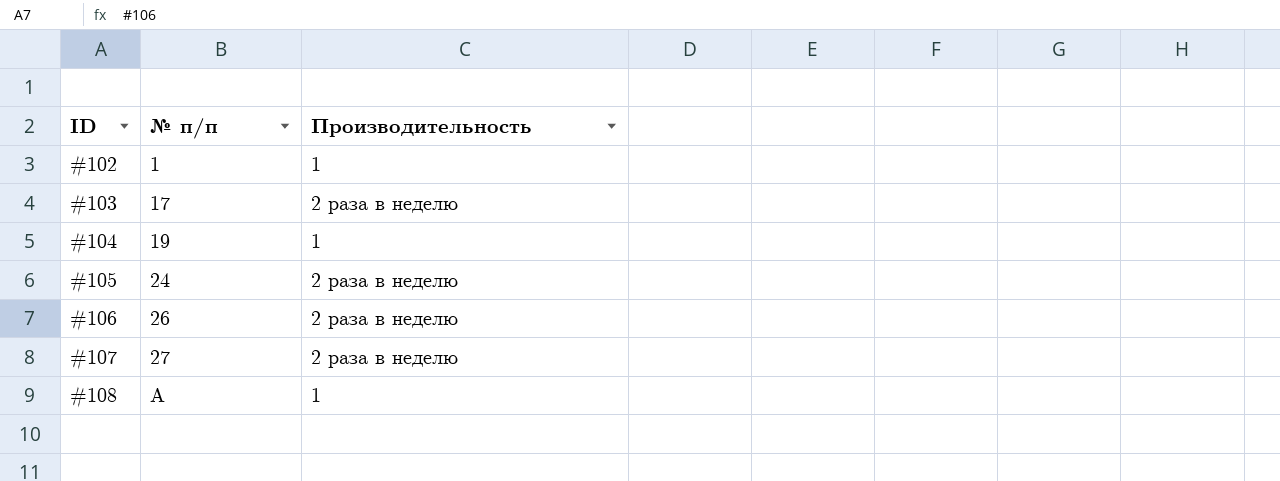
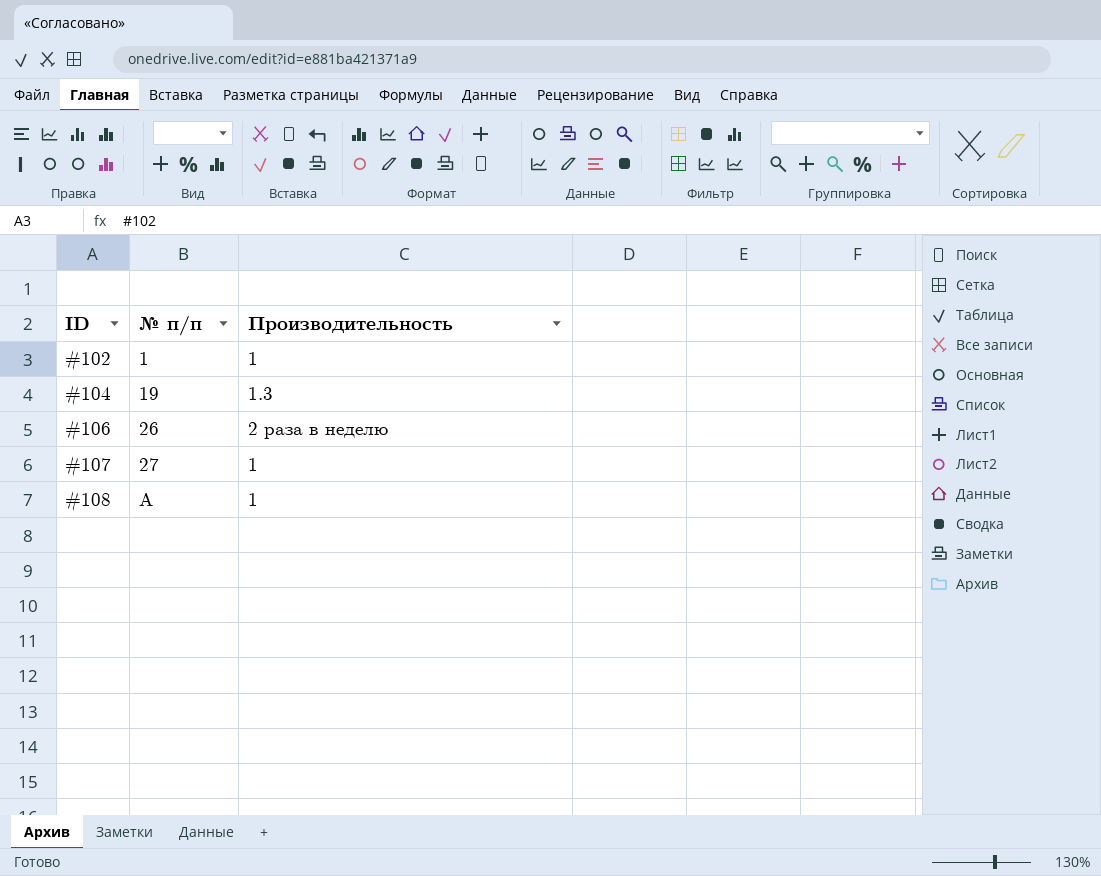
row #103: 17 | 2 раза в неделю -> none
row #105: 24 | 2 раза в неделю -> none
#104 | Производительность: 1 -> 1.3
#107 | Производительность: 2 раза в неделю -> 1

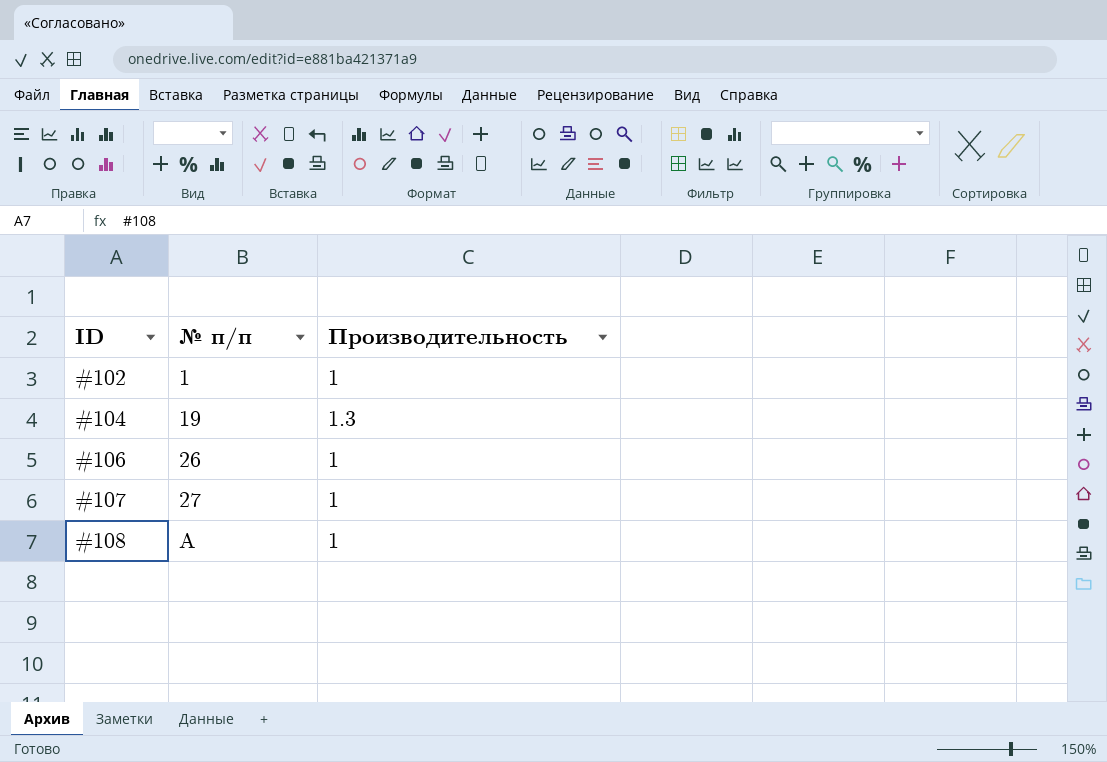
#106 | Производительность: 2 раза в неделю -> 1

